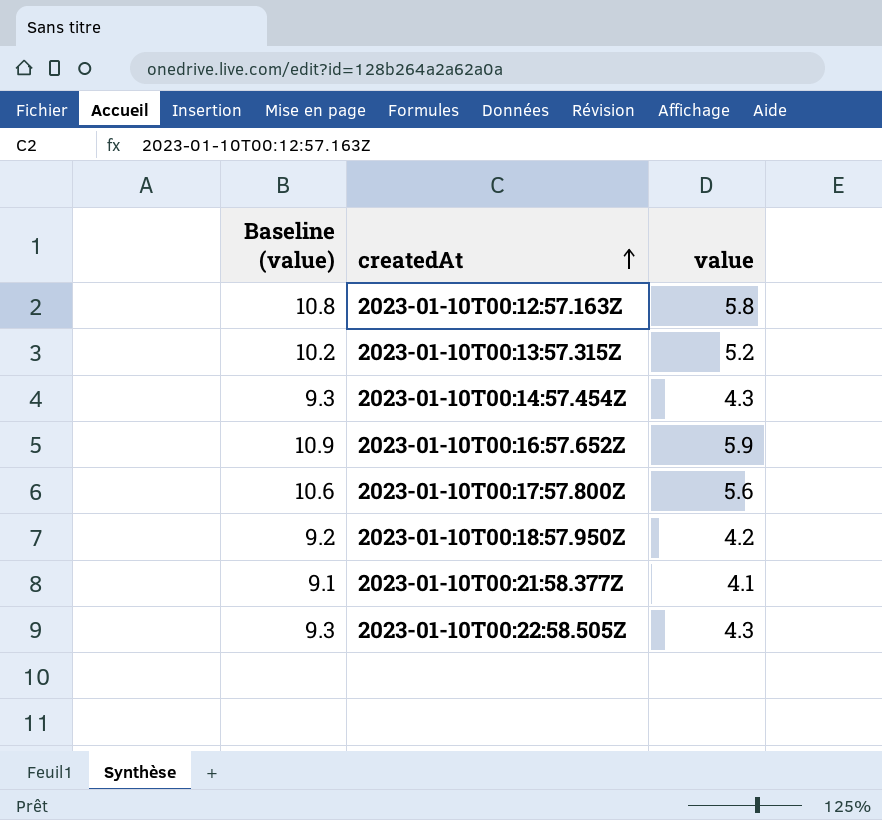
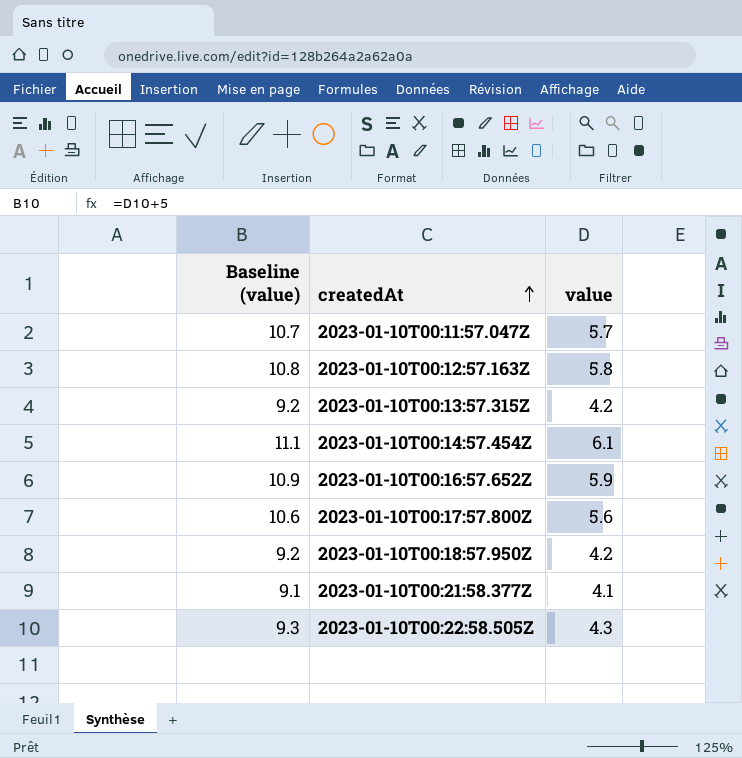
row 2023-01-10T00:11:57.047Z: none -> 10.7 | 5.7
2023-01-10T00:13:57.315Z | Baseline (value): 10.2 -> 9.2
2023-01-10T00:13:57.315Z | value: 5.2 -> 4.2
2023-01-10T00:14:57.454Z | Baseline (value): 9.3 -> 11.1
2023-01-10T00:14:57.454Z | value: 4.3 -> 6.1

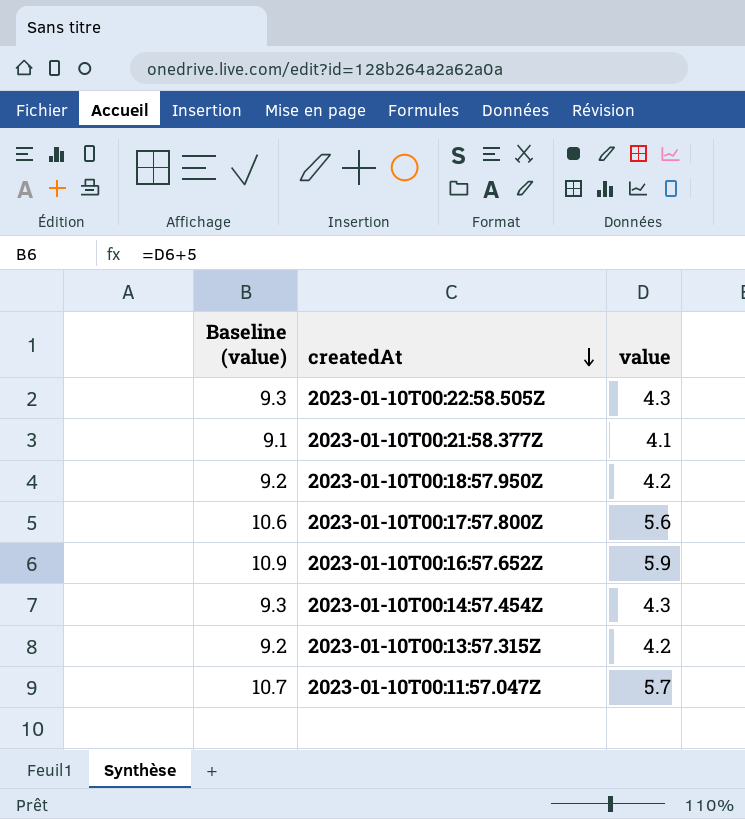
row order: createdAt ascending -> createdAt descending
row 2023-01-10T00:12:57.163Z: 10.8 | 5.8 -> none
2023-01-10T00:14:57.454Z | Baseline (value): 11.1 -> 9.3
2023-01-10T00:14:57.454Z | value: 6.1 -> 4.3

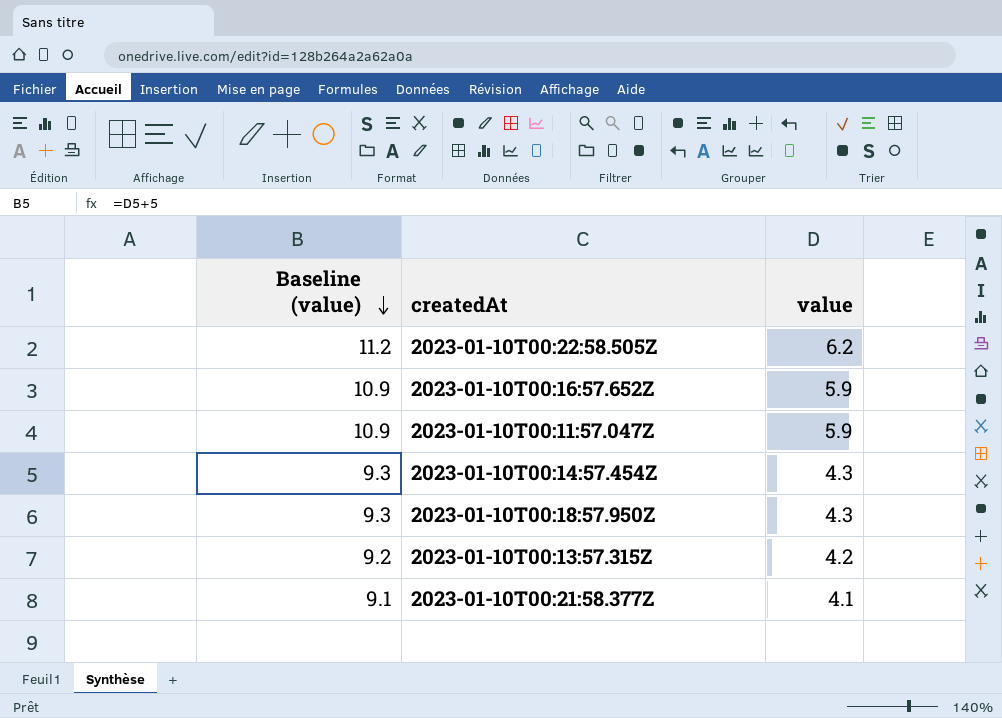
row order: createdAt descending -> Baseline (value) descending
row 2023-01-10T00:17:57.800Z: 10.6 | 5.6 -> none
2023-01-10T00:22:58.505Z | Baseline (value): 9.3 -> 11.2
2023-01-10T00:22:58.505Z | value: 4.3 -> 6.2
2023-01-10T00:11:57.047Z | Baseline (value): 10.7 -> 10.9
2023-01-10T00:11:57.047Z | value: 5.7 -> 5.9
2023-01-10T00:18:57.950Z | Baseline (value): 9.2 -> 9.3
2023-01-10T00:18:57.950Z | value: 4.2 -> 4.3

